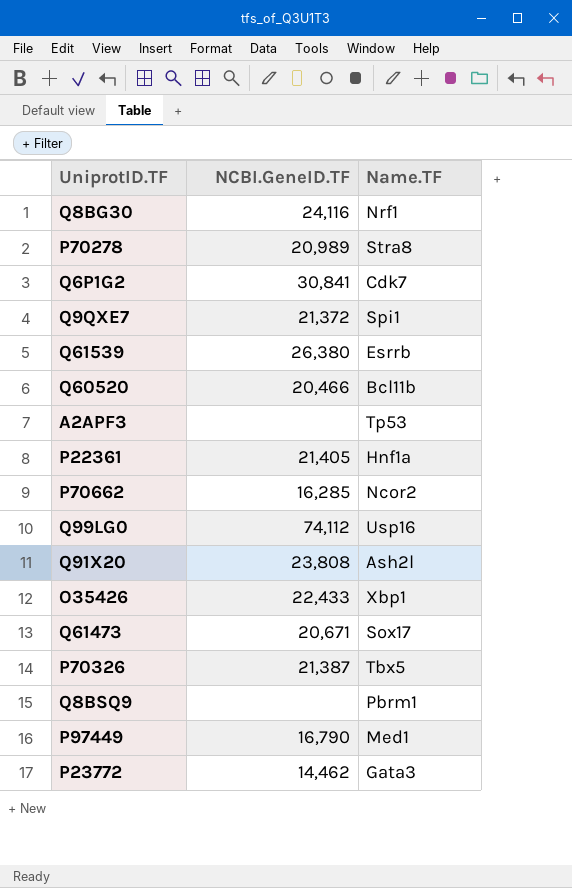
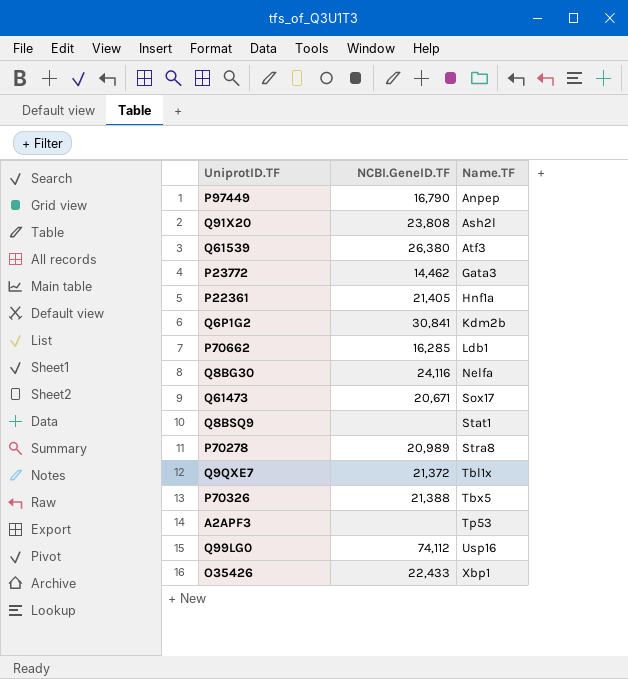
row order: none -> Name.TF ascending
row Q60520: 20,466 | Bcl11b -> none
P97449 | Name.TF: Med1 -> Anpep
Q61539 | Name.TF: Esrrb -> Atf3
Q6P1G2 | Name.TF: Cdk7 -> Kdm2b
P70662 | Name.TF: Ncor2 -> Ldb1
Q8BG30 | Name.TF: Nrf1 -> Nelfa
Q8BSQ9 | Name.TF: Pbrm1 -> Stat1
Q9QXE7 | Name.TF: Spi1 -> Tbl1x
P70326 | NCBI.GeneID.TF: 21,387 -> 21,388

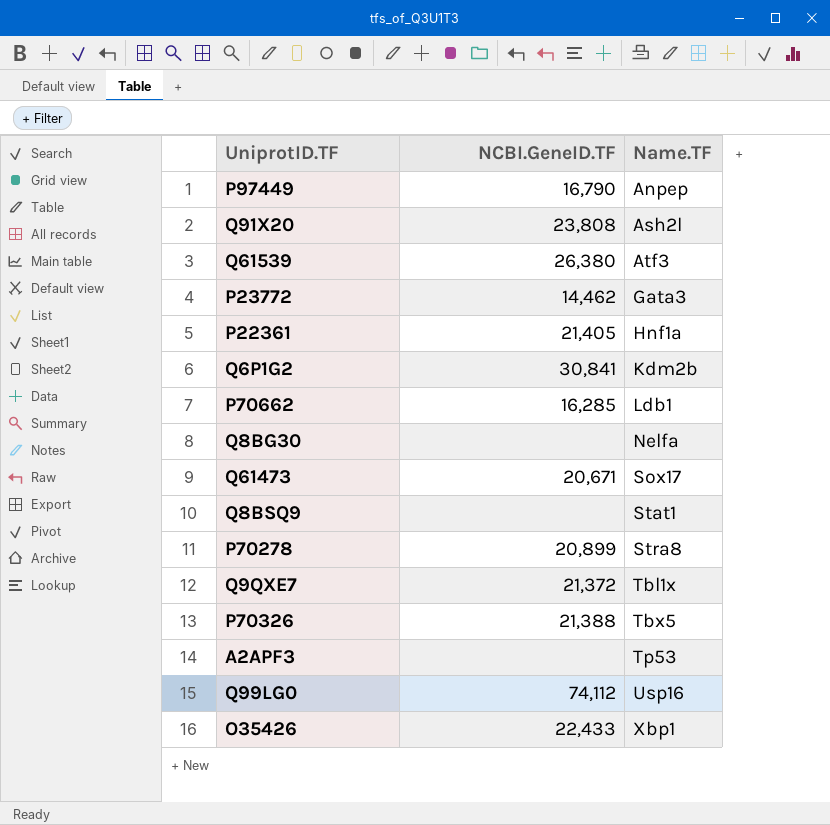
Q8BG30 | NCBI.GeneID.TF: 24,116 -> none
P70278 | NCBI.GeneID.TF: 20,989 -> 20,899

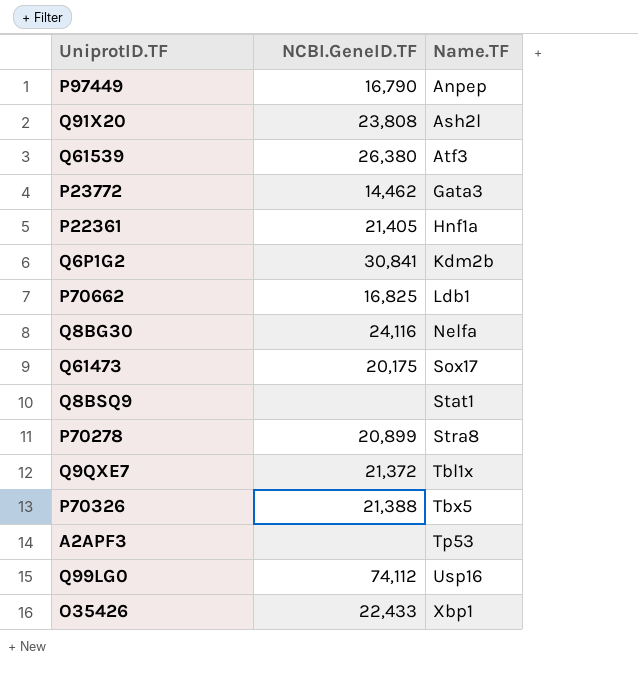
P70662 | NCBI.GeneID.TF: 16,285 -> 16,825
Q8BG30 | NCBI.GeneID.TF: none -> 24,116
Q61473 | NCBI.GeneID.TF: 20,671 -> 20,175

